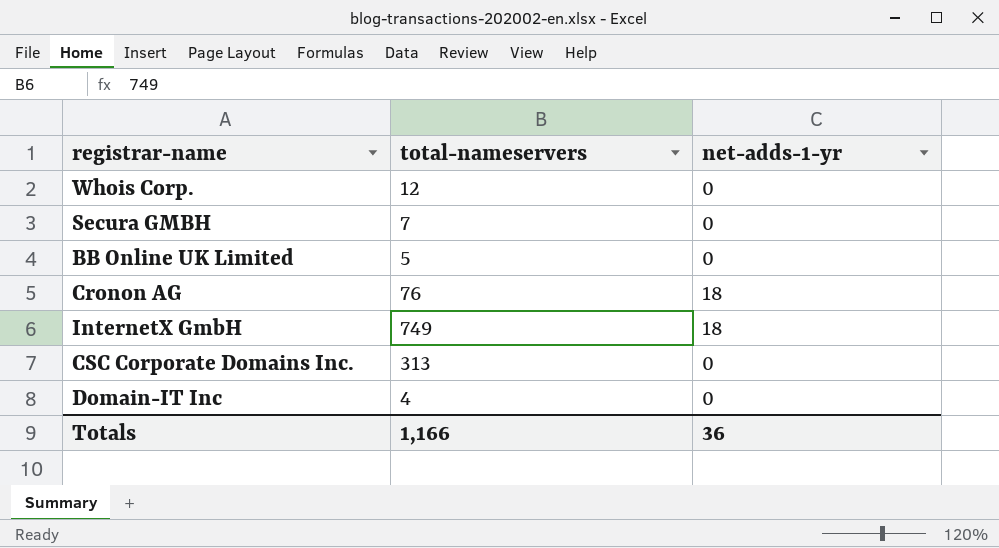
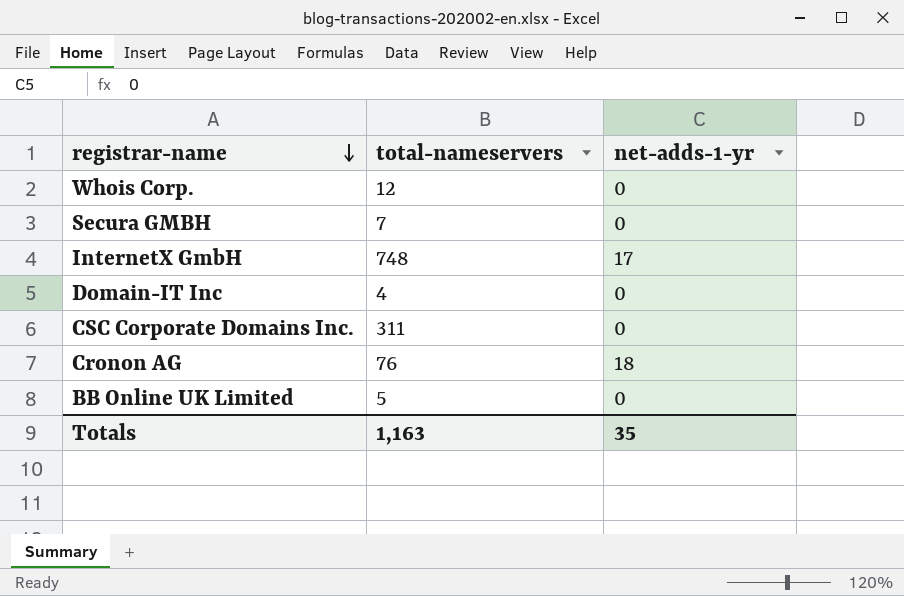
row order: none -> registrar-name descending
InternetX GmbH | total-nameservers: 749 -> 748
InternetX GmbH | net-adds-1-yr: 18 -> 17
CSC Corporate Domains Inc. | total-nameservers: 313 -> 311
Totals | total-nameservers: 1,166 -> 1,163
Totals | net-adds-1-yr: 36 -> 35

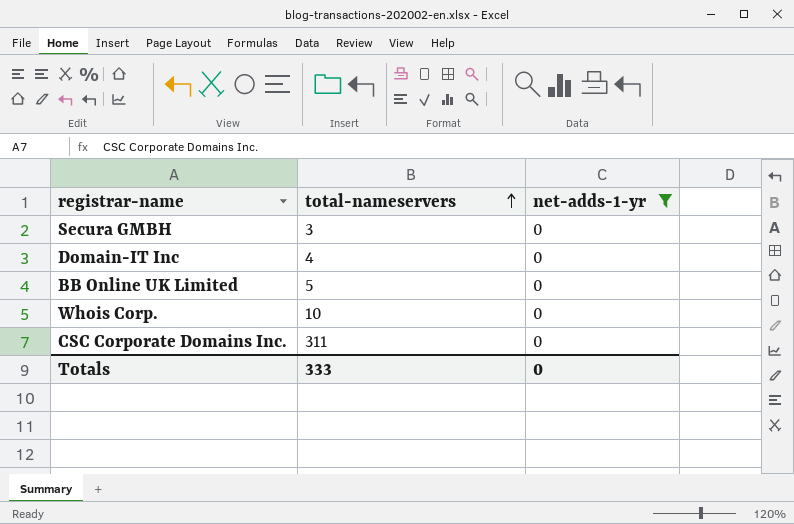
filter: none -> net-adds-1-yr = 0
row order: registrar-name descending -> total-nameservers ascending
Secura GMBH | total-nameservers: 7 -> 3
Whois Corp. | total-nameservers: 12 -> 10
Totals | total-nameservers: 1,163 -> 333
Totals | net-adds-1-yr: 35 -> 0

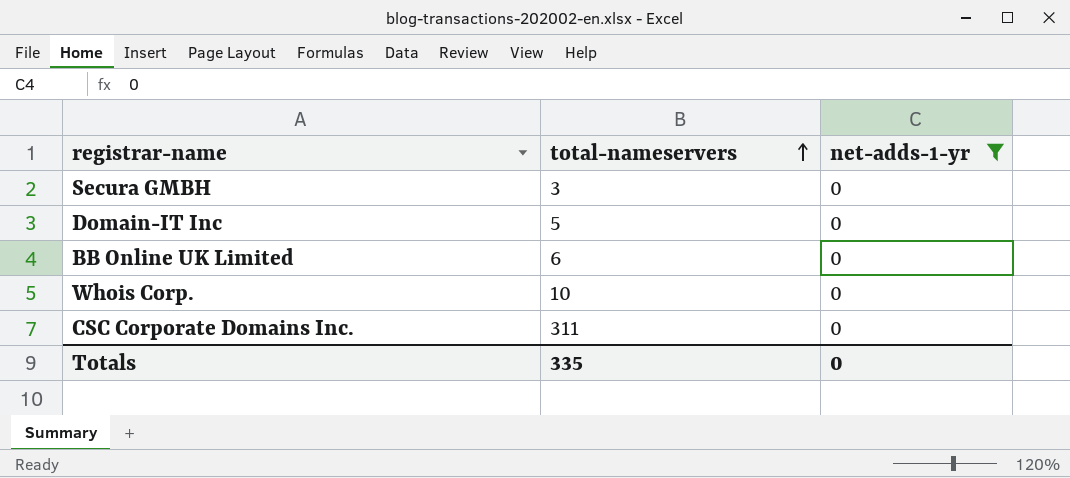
Domain-IT Inc | total-nameservers: 4 -> 5
BB Online UK Limited | total-nameservers: 5 -> 6
Totals | total-nameservers: 333 -> 335

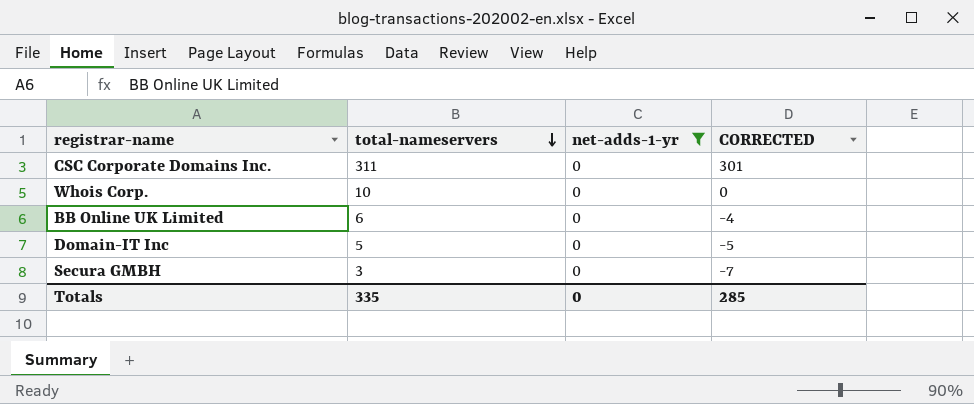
row order: total-nameservers ascending -> total-nameservers descending
column CORRECTED | formula: none -> [total-nameservers] - 10

